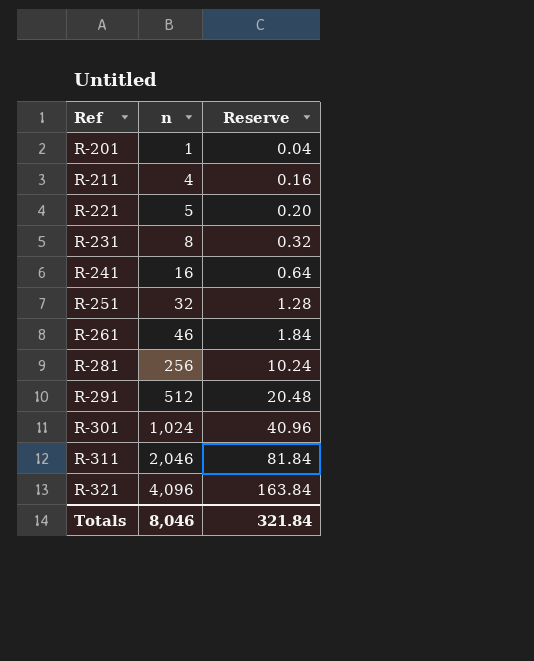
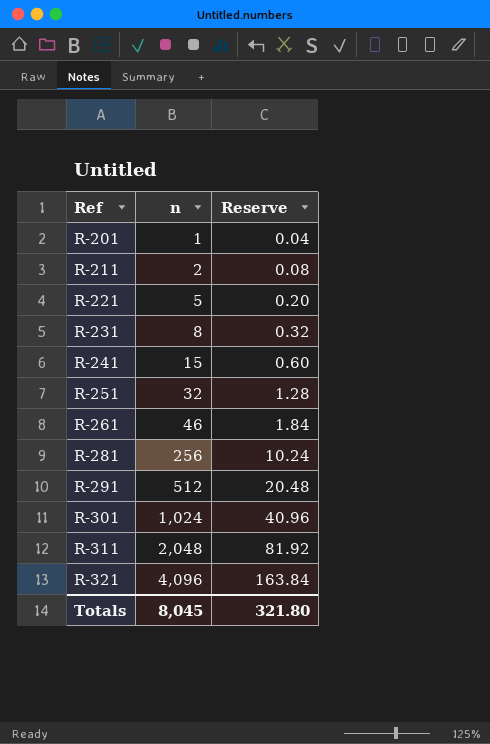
R-211 | n: 4 -> 2
R-211 | Reserve: 0.16 -> 0.08
R-241 | n: 16 -> 15
R-241 | Reserve: 0.64 -> 0.60
R-311 | n: 2,046 -> 2,048
R-311 | Reserve: 81.84 -> 81.92
Totals | n: 8,046 -> 8,045
Totals | Reserve: 321.84 -> 321.80

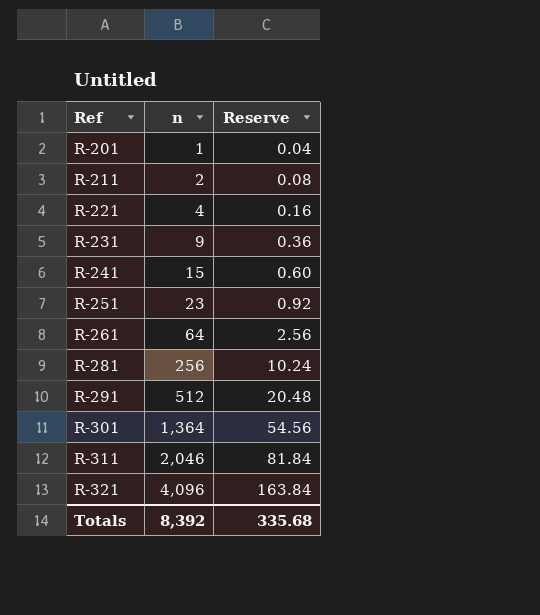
R-221 | n: 5 -> 4
R-221 | Reserve: 0.20 -> 0.16
R-231 | n: 8 -> 9
R-231 | Reserve: 0.32 -> 0.36
R-251 | n: 32 -> 23
R-251 | Reserve: 1.28 -> 0.92
R-261 | n: 46 -> 64
R-261 | Reserve: 1.84 -> 2.56
R-301 | n: 1,024 -> 1,364
R-301 | Reserve: 40.96 -> 54.56
R-311 | n: 2,048 -> 2,046
R-311 | Reserve: 81.92 -> 81.84
Totals | n: 8,045 -> 8,392
Totals | Reserve: 321.80 -> 335.68

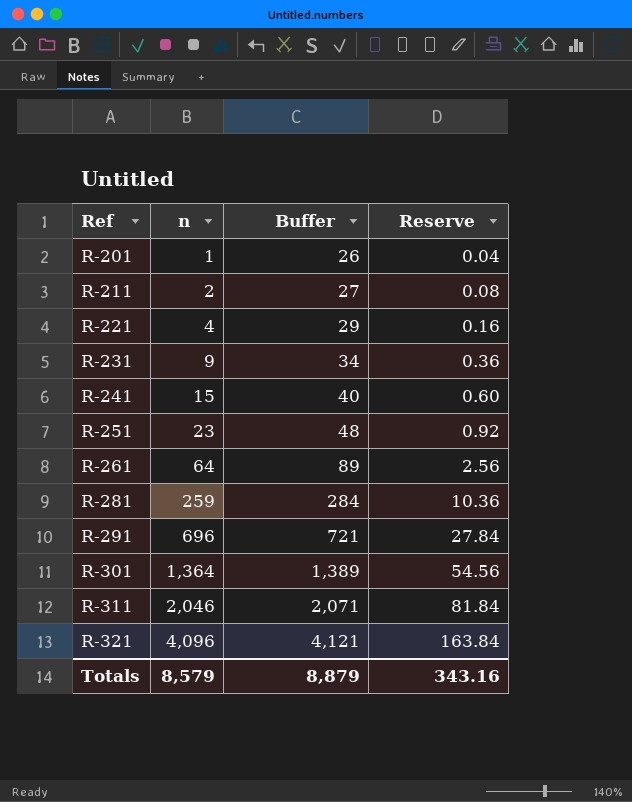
column Buffer | formula: none -> [n] + 25
R-281 | n: 256 -> 259
R-281 | Reserve: 10.24 -> 10.36
R-291 | n: 512 -> 696
R-291 | Reserve: 20.48 -> 27.84
Totals | n: 8,392 -> 8,579
Totals | Reserve: 335.68 -> 343.16

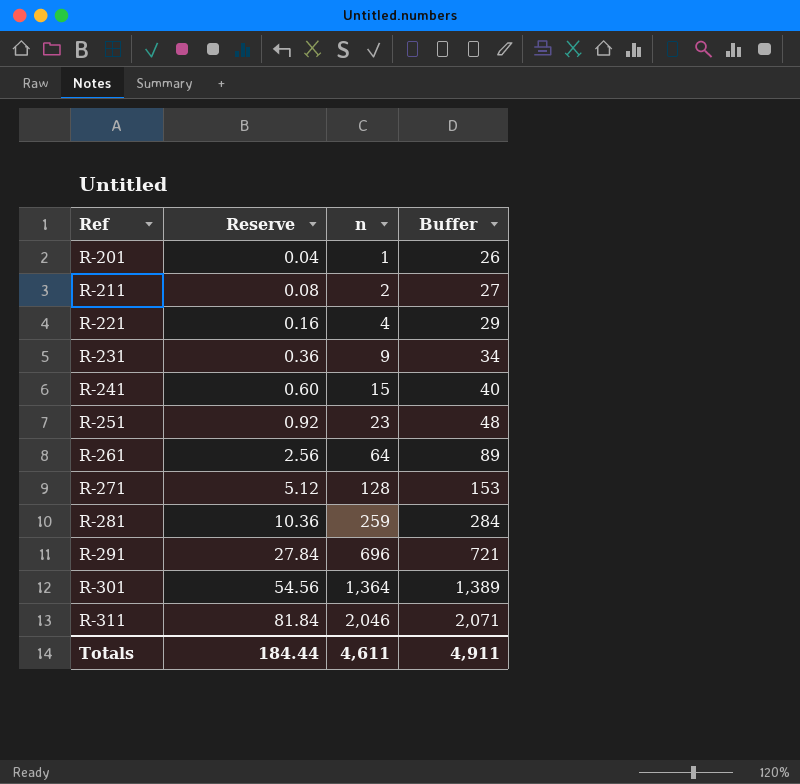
column Reserve | position: 4 -> 2
row R-321: 4,096 | 4,121 | 163.84 -> none
row R-271: none -> 5.12 | 128 | 153
Totals | Reserve: 343.16 -> 184.44
Totals | n: 8,579 -> 4,611
Totals | Buffer: 8,879 -> 4,911

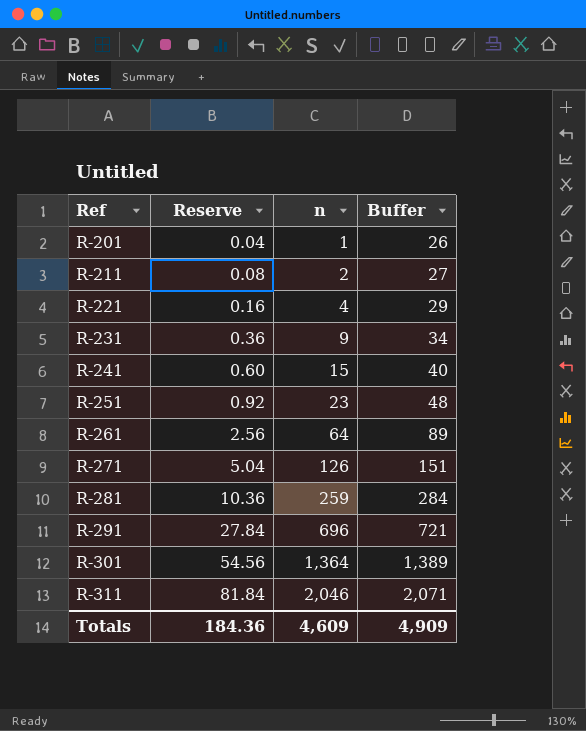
R-271 | Reserve: 5.12 -> 5.04
R-271 | n: 128 -> 126
R-271 | Buffer: 153 -> 151
Totals | Reserve: 184.44 -> 184.36
Totals | n: 4,611 -> 4,609
Totals | Buffer: 4,911 -> 4,909

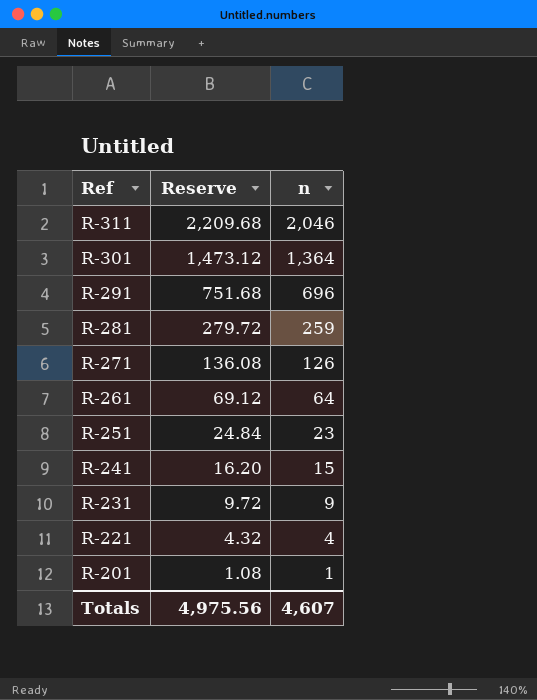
row order: Ref ascending -> Ref descending
column Buffer | formula: [n] + 25 -> none
column Reserve | formula: [n] * 0.04 -> [n] * 1.08
row R-211: 0.08 | 2 | 27 -> none
Totals | Reserve: 184.36 -> 4,975.56
Totals | n: 4,609 -> 4,607

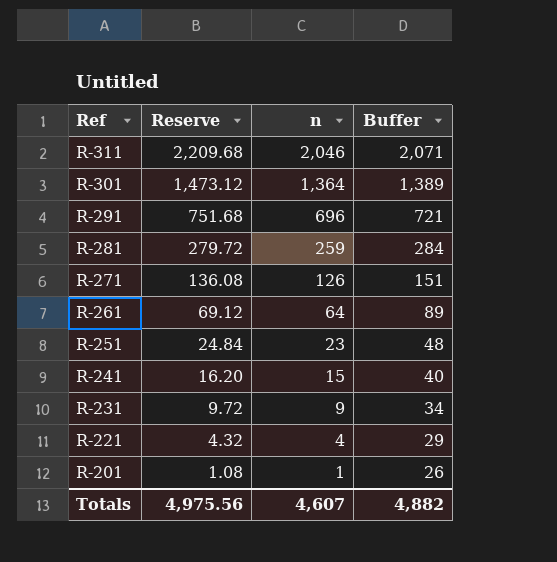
column Buffer | formula: none -> [n] + 25

